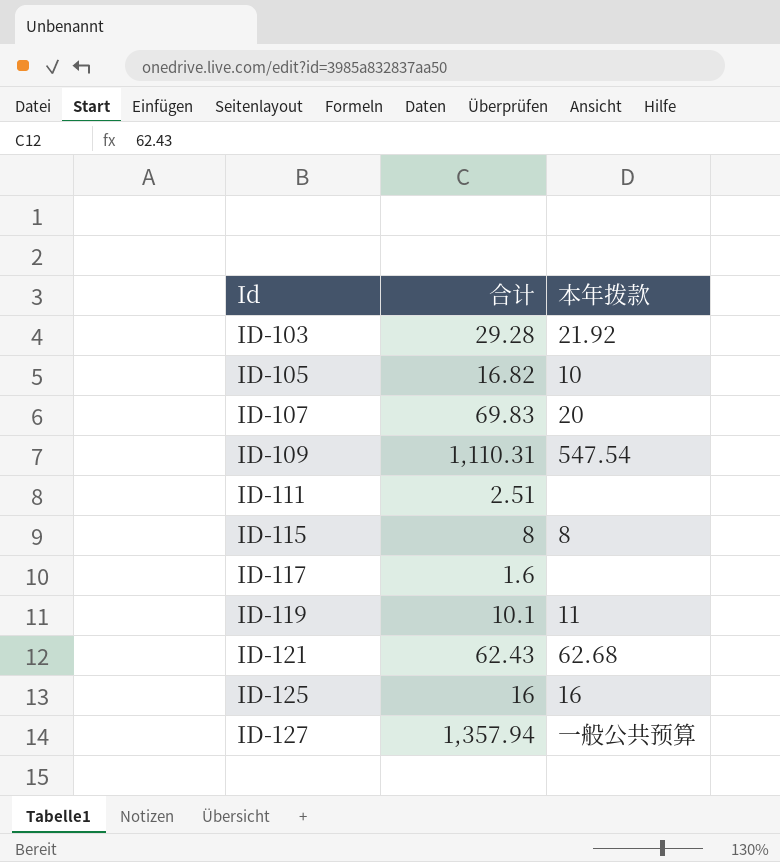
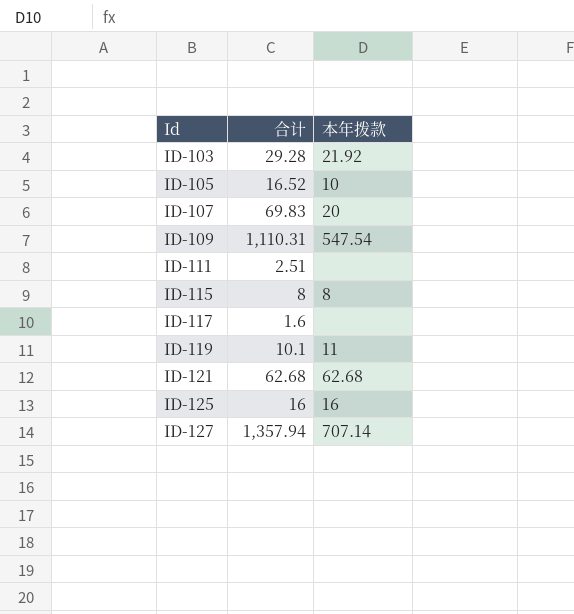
ID-105 | 合计: 16.82 -> 16.52
ID-121 | 合计: 62.43 -> 62.68
ID-127 | 本年拨款: 一般公共预算 -> 707.14

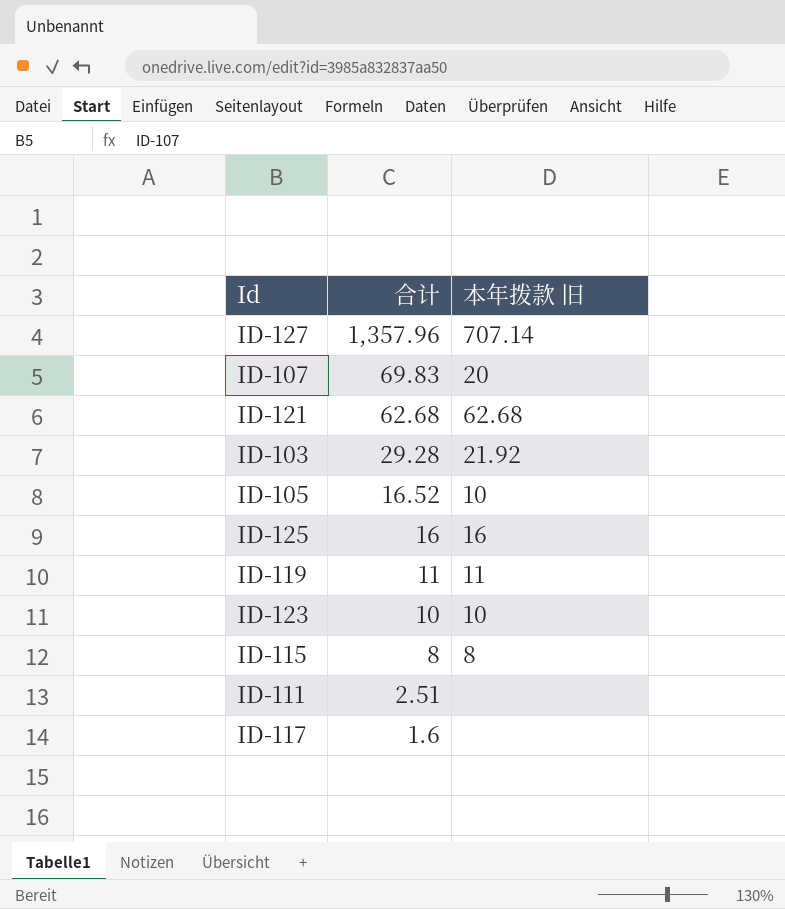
row order: Id ascending -> 合计 descending
column name: 本年拨款 -> 本年拨款 旧
row ID-109: 1,110.31 | 547.54 -> none
ID-127 | 合计: 1,357.94 -> 1,357.96
ID-119 | 合计: 10.1 -> 11
row ID-123: none -> 10 | 10

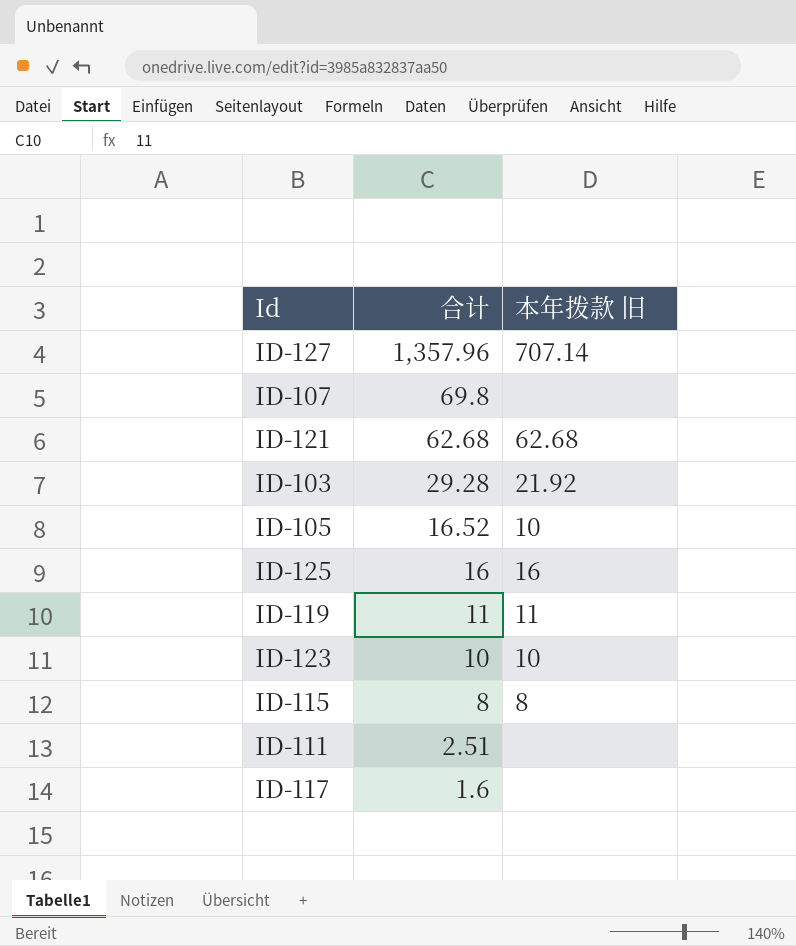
ID-107 | 合计: 69.83 -> 69.8
ID-107 | 本年拨款 旧: 20 -> none

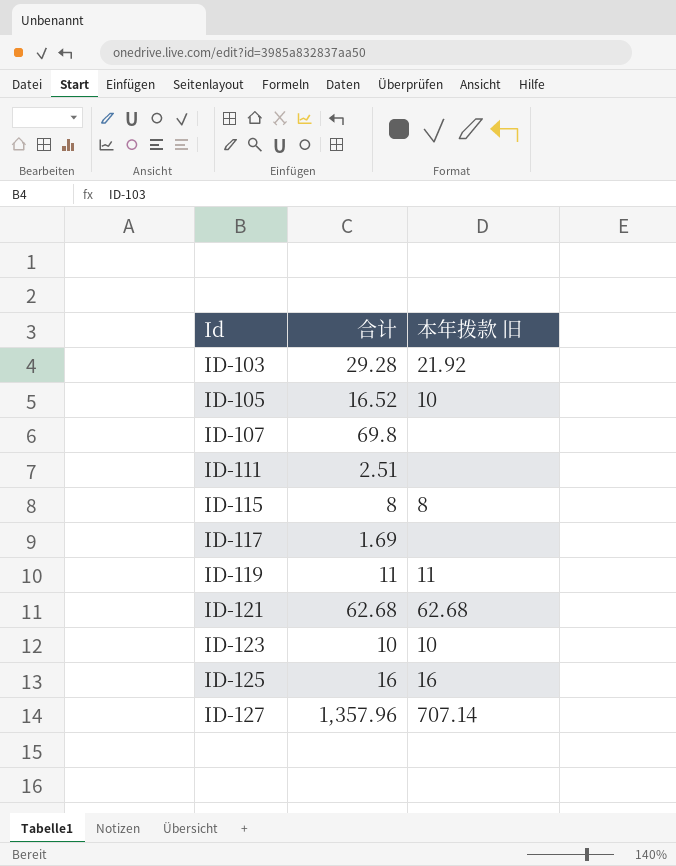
row order: 合计 descending -> Id ascending
ID-117 | 合计: 1.6 -> 1.69

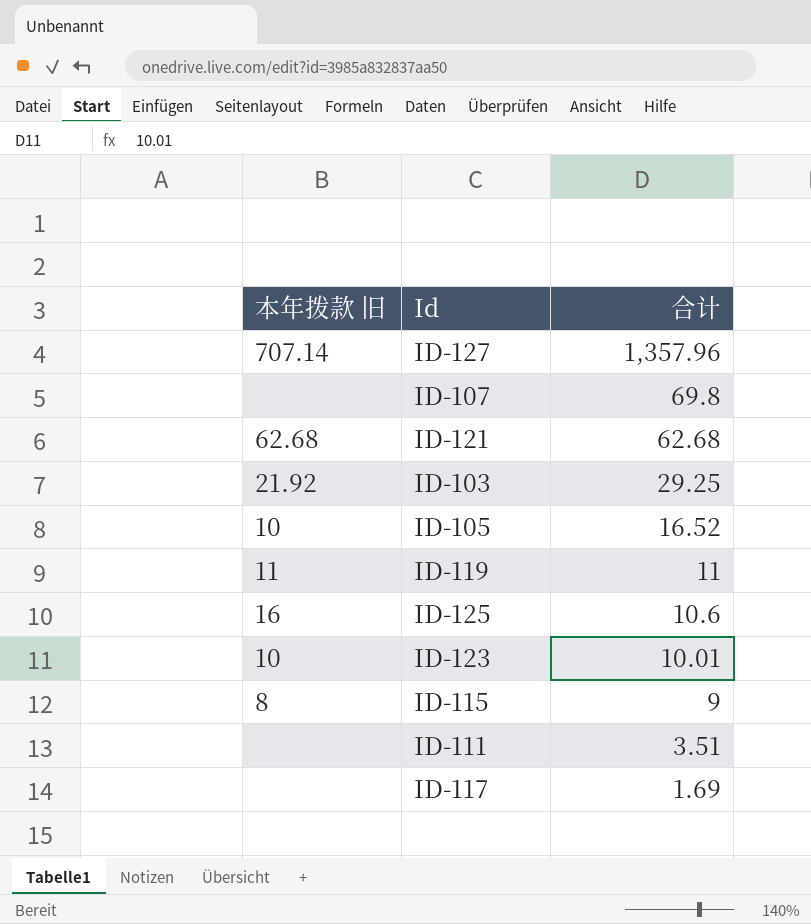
row order: Id ascending -> 合计 descending
column 本年拨款 旧 | position: 3 -> 1
ID-103 | 合计: 29.28 -> 29.25
ID-125 | 合计: 16 -> 10.6
ID-123 | 合计: 10 -> 10.01
ID-115 | 合计: 8 -> 9
ID-111 | 合计: 2.51 -> 3.51

